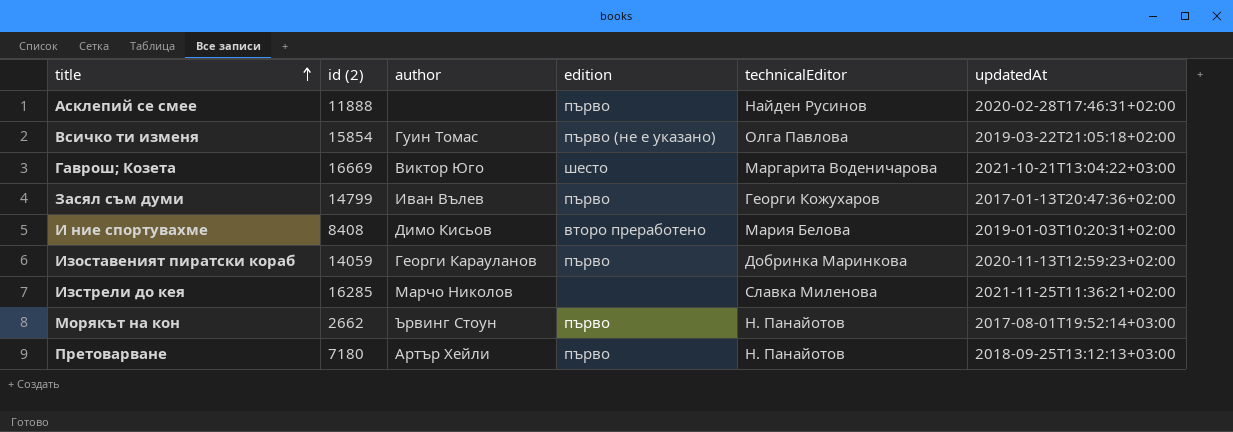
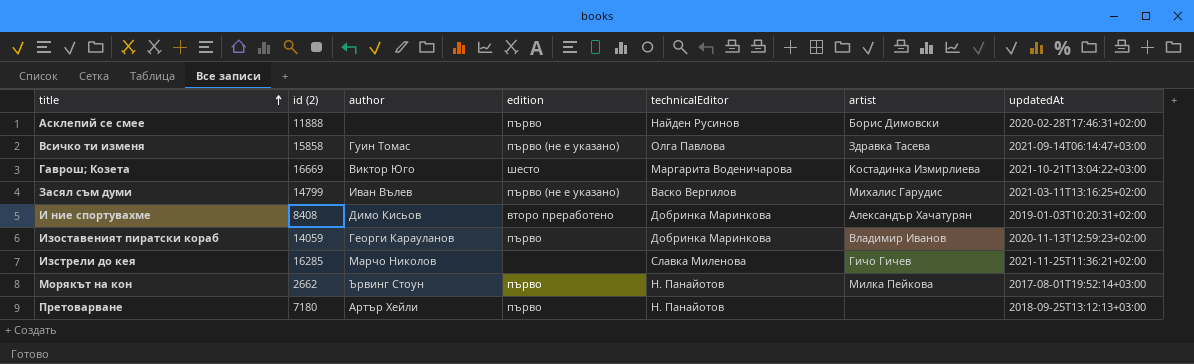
column artist | position: none -> 6
Всичко ти изменя | id (2): 15854 -> 15858
Всичко ти изменя | updatedAt: 2019-03-22T21:05:18+02:00 -> 2021-09-14T06:14:47+03:00
Засял съм думи | edition: първо -> първо (не е указано)
Засял съм думи | technicalEditor: Георги Кожухаров -> Васко Вергилов
Засял съм думи | updatedAt: 2017-01-13T20:47:36+02:00 -> 2021-03-11T13:16:25+02:00
И ние спортувахме | technicalEditor: Мария Белова -> Добринка Маринкова

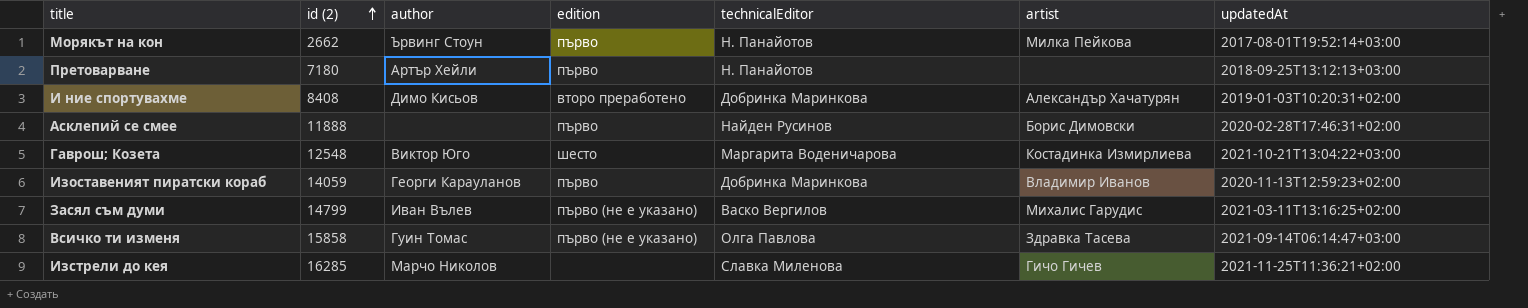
row order: title ascending -> id (2) ascending
Гаврош; Козета | id (2): 16669 -> 12548

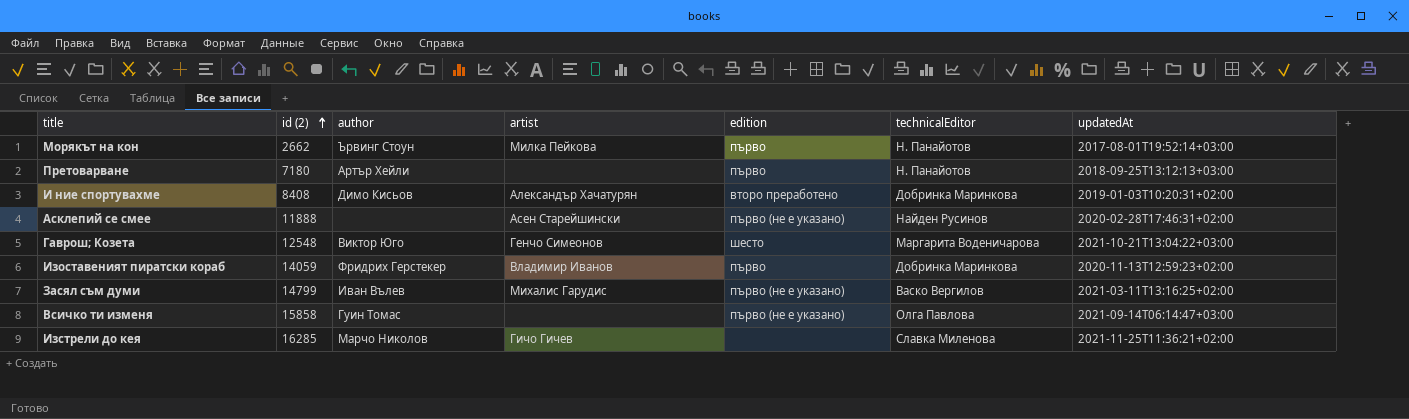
column artist | position: 6 -> 4
Асклепий се смее | artist: Борис Димовски -> Асен Старейшински
Асклепий се смее | edition: първо -> първо (не е указано)
Гаврош; Козета | artist: Костадинка Измирлиева -> Генчо Симеонов
Изоставеният пиратски кораб | author: Георги Карауланов -> Фридрих Герстекер
Всичко ти изменя | artist: Здравка Тасева -> none

